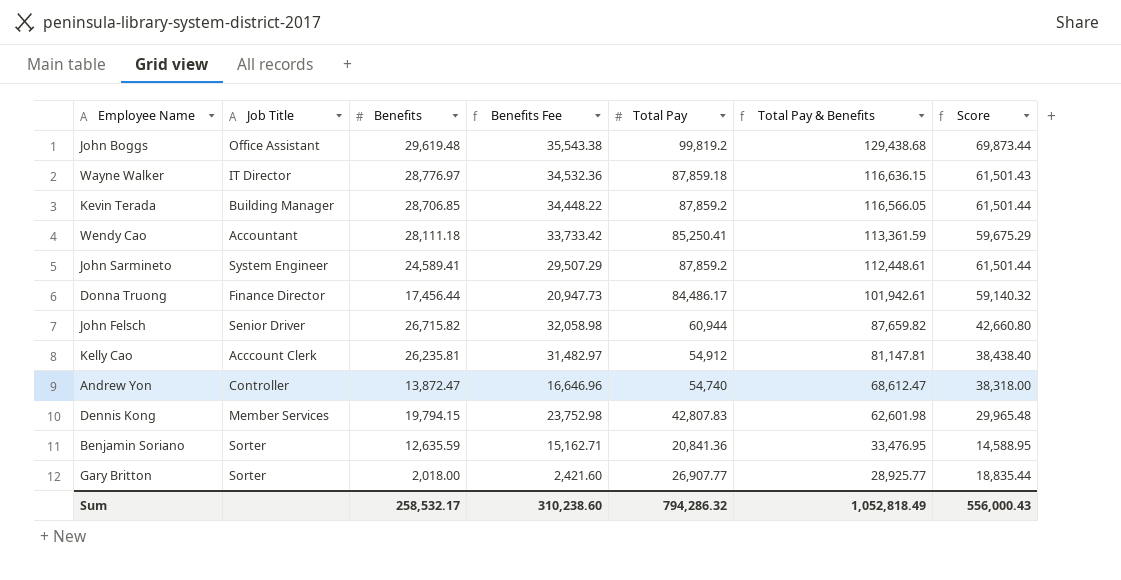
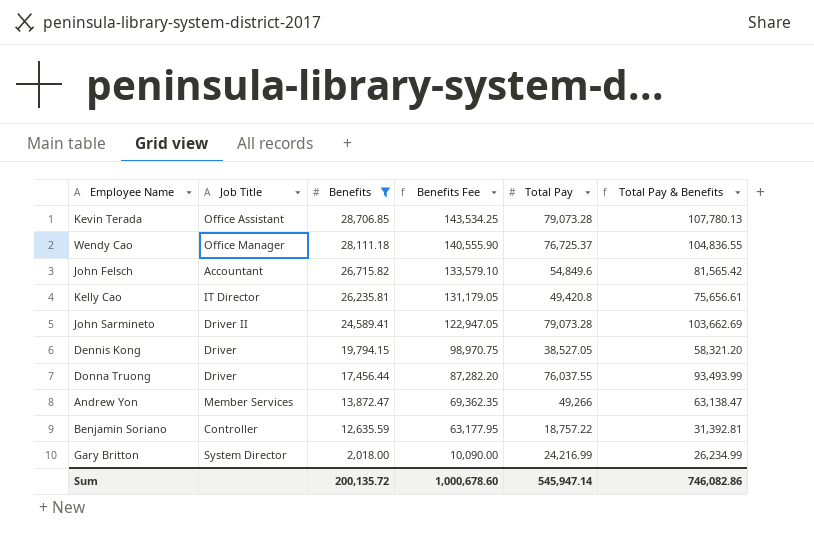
filter: none -> Benefits <= 28,706.85
row order: Total Pay & Benefits descending -> Benefits descending
column Score | formula: [Total Pay] * 0.7 -> none
column Benefits Fee | formula: [Benefits] * 1.2 -> [Benefits] * 5
Kevin Terada | Job Title: Building Manager -> Office Assistant
Kevin Terada | Total Pay: 87,859.2 -> 79,073.28
Kevin Terada | Total Pay & Benefits: 116,566.05 -> 107,780.13
Wendy Cao | Job Title: Accountant -> Office Manager
Wendy Cao | Total Pay: 85,250.41 -> 76,725.37
Wendy Cao | Total Pay & Benefits: 113,361.59 -> 104,836.55
John Felsch | Job Title: Senior Driver -> Accountant
John Felsch | Total Pay: 60,944 -> 54,849.6
John Felsch | Total Pay & Benefits: 87,659.82 -> 81,565.42
Kelly Cao | Job Title: Acccount Clerk -> IT Director
Kelly Cao | Total Pay: 54,912 -> 49,420.8
Kelly Cao | Total Pay & Benefits: 81,147.81 -> 75,656.61
John Sarmineto | Job Title: System Engineer -> Driver II
John Sarmineto | Total Pay: 87,859.2 -> 79,073.28
John Sarmineto | Total Pay & Benefits: 112,448.61 -> 103,662.69
Dennis Kong | Job Title: Member Services -> Driver
Dennis Kong | Total Pay: 42,807.83 -> 38,527.05
Dennis Kong | Total Pay & Benefits: 62,601.98 -> 58,321.20
Donna Truong | Job Title: Finance Director -> Driver
Donna Truong | Total Pay: 84,486.17 -> 76,037.55
Donna Truong | Total Pay & Benefits: 101,942.61 -> 93,493.99
Andrew Yon | Job Title: Controller -> Member Services
Andrew Yon | Total Pay: 54,740 -> 49,266
Andrew Yon | Total Pay & Benefits: 68,612.47 -> 63,138.47
Benjamin Soriano | Job Title: Sorter -> Controller
Benjamin Soriano | Total Pay: 20,841.36 -> 18,757.22
Benjamin Soriano | Total Pay & Benefits: 33,476.95 -> 31,392.81
Gary Britton | Job Title: Sorter -> System Director
Gary Britton | Total Pay: 26,907.77 -> 24,216.99
Gary Britton | Total Pay & Benefits: 28,925.77 -> 26,234.99
Sum | Benefits: 258,532.17 -> 200,135.72
Sum | Benefits Fee: 310,238.60 -> 1,000,678.60
Sum | Total Pay: 794,286.32 -> 545,947.14
Sum | Total Pay & Benefits: 1,052,818.49 -> 746,082.86

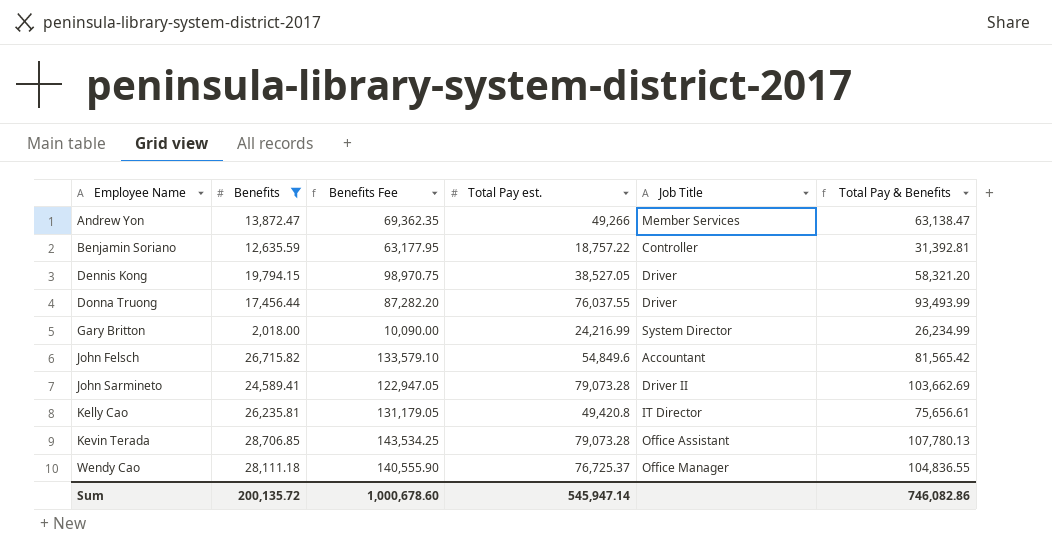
row order: Benefits descending -> Employee Name ascending
column name: Total Pay -> Total Pay est.
column Job Title | position: 2 -> 5

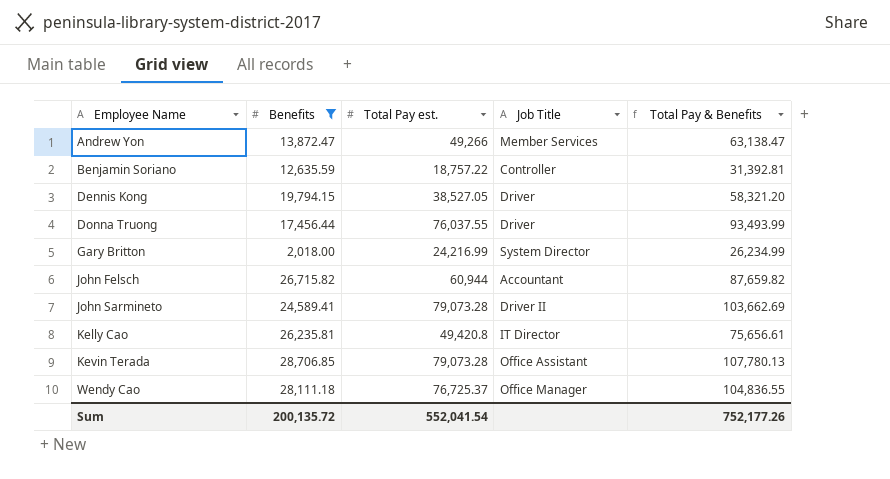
column Benefits Fee | formula: [Benefits] * 5 -> none
John Felsch | Total Pay est.: 54,849.6 -> 60,944
John Felsch | Total Pay & Benefits: 81,565.42 -> 87,659.82
Sum | Total Pay est.: 545,947.14 -> 552,041.54
Sum | Total Pay & Benefits: 746,082.86 -> 752,177.26

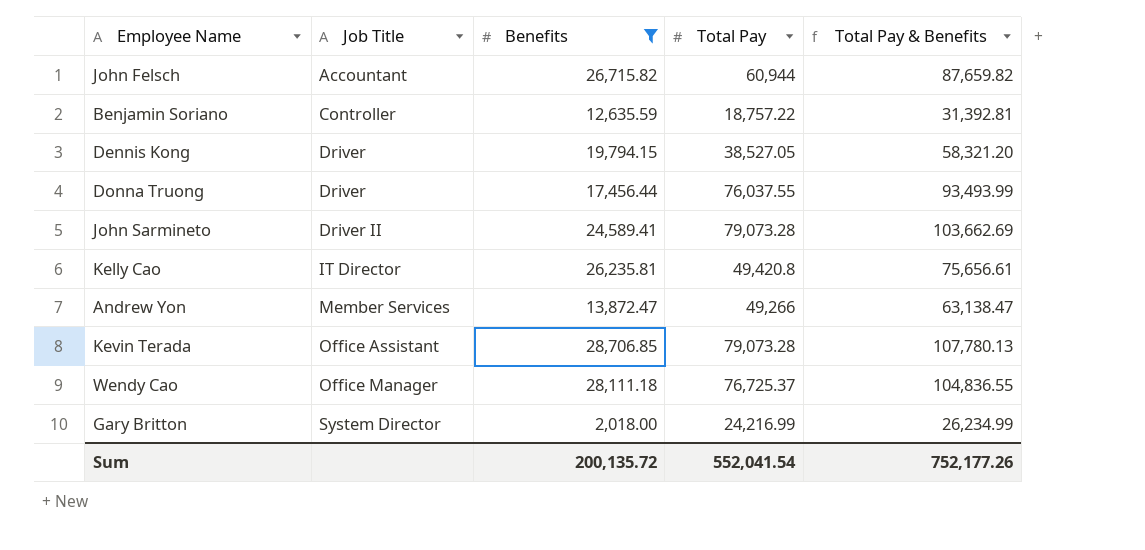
row order: Employee Name ascending -> Job Title ascending
column Job Title | position: 4 -> 2
column name: Total Pay est. -> Total Pay

